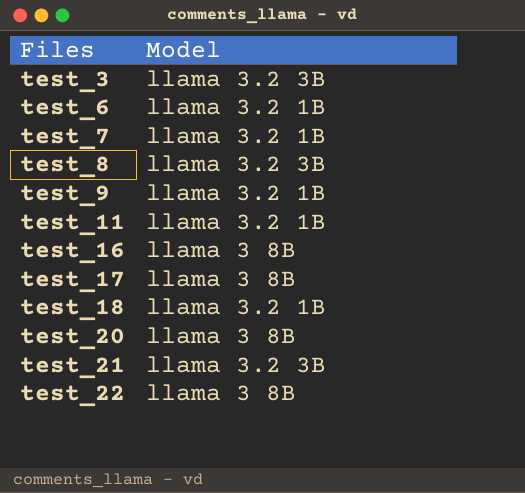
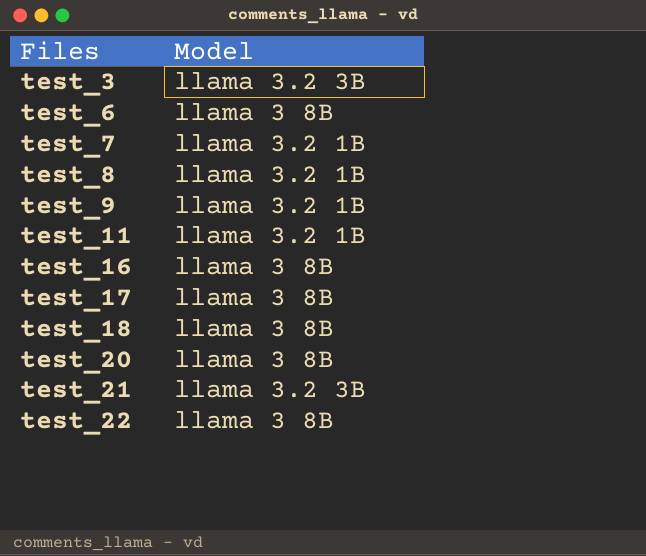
test_6 | Model: llama 3.2 1B -> llama 3 8B
test_8 | Model: llama 3.2 3B -> llama 3.2 1B
test_18 | Model: llama 3.2 1B -> llama 3 8B

